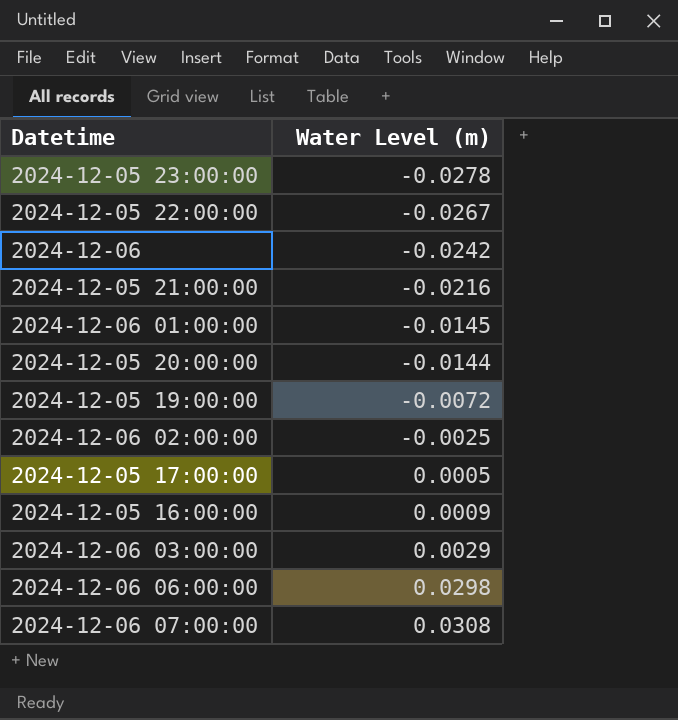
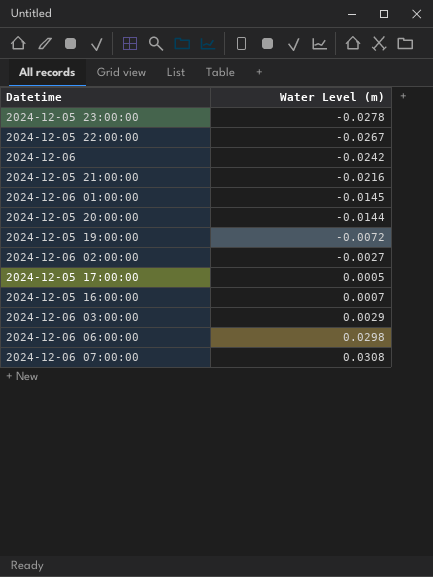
2024-12-06 02:00:00 | Water Level (m): -0.0025 -> -0.0027
2024-12-05 16:00:00 | Water Level (m): 0.0009 -> 0.0007

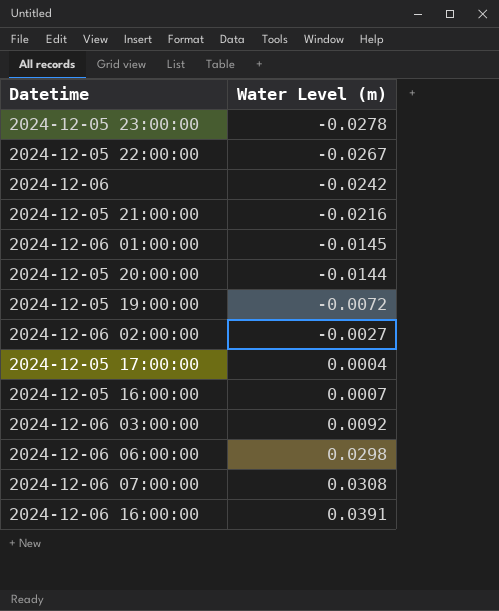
2024-12-05 17:00:00 | Water Level (m): 0.0005 -> 0.0004
2024-12-06 03:00:00 | Water Level (m): 0.0029 -> 0.0092
row 2024-12-06 16:00:00: none -> 0.0391

